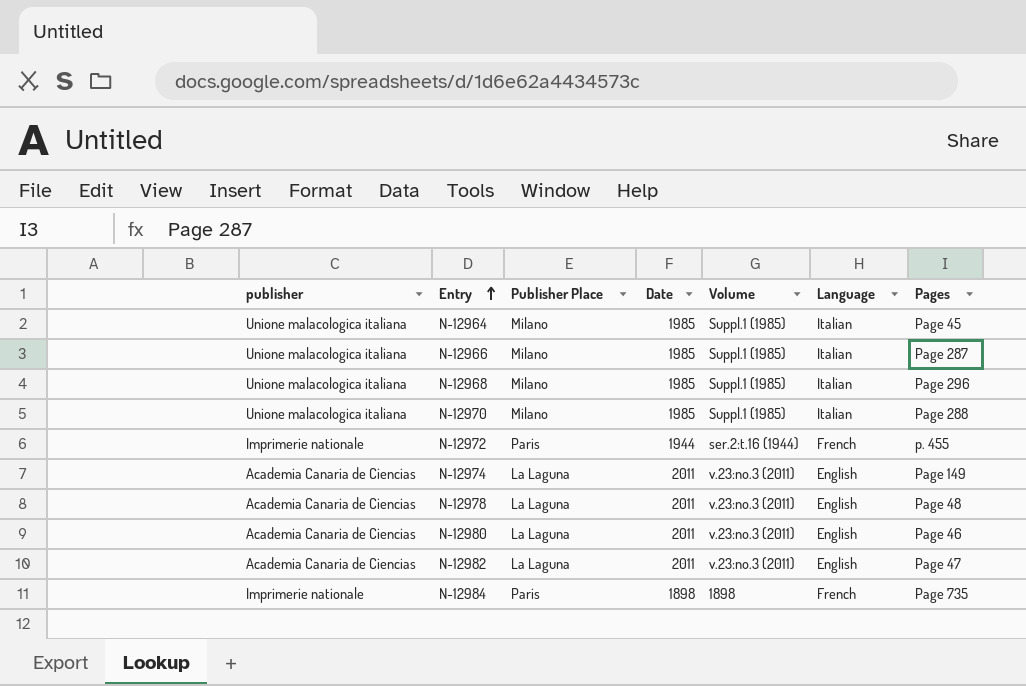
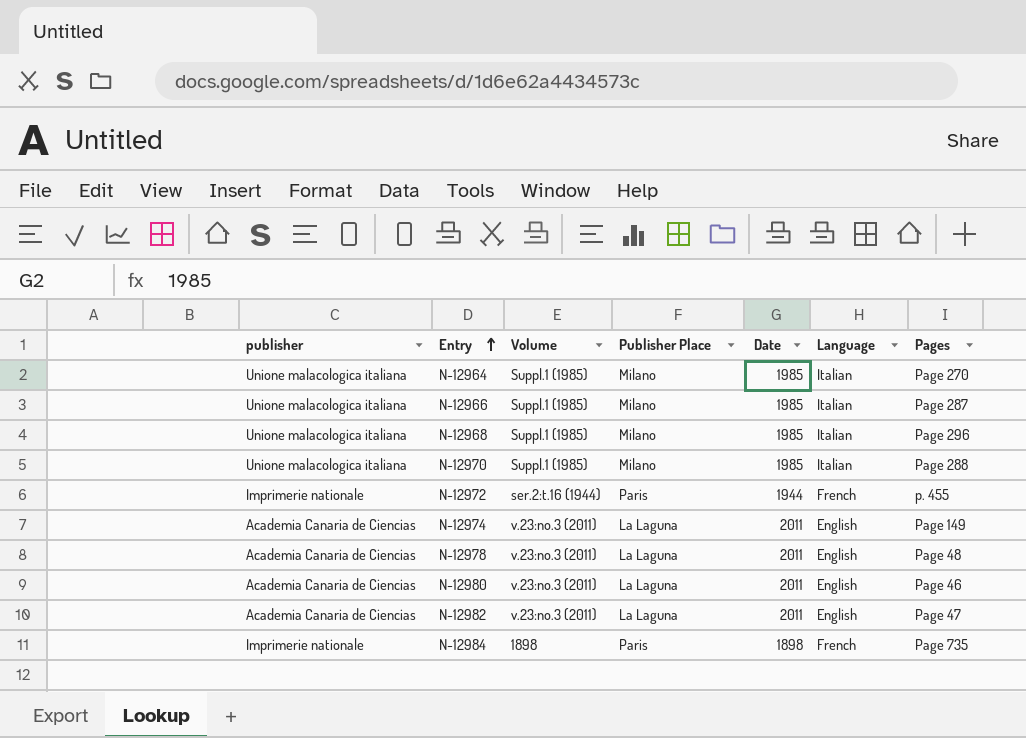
column Volume | position: 5 -> 3
N-12964 | Pages: Page 45 -> Page 270

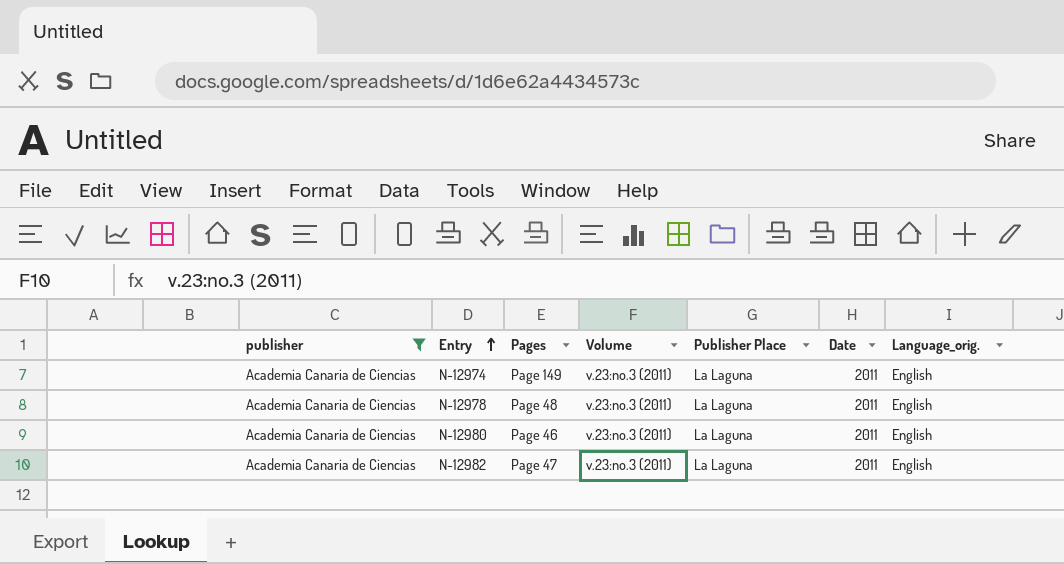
filter: none -> publisher = Academia Canaria de Ciencias
column Pages | position: 7 -> 3
column name: Language -> Language_orig.

